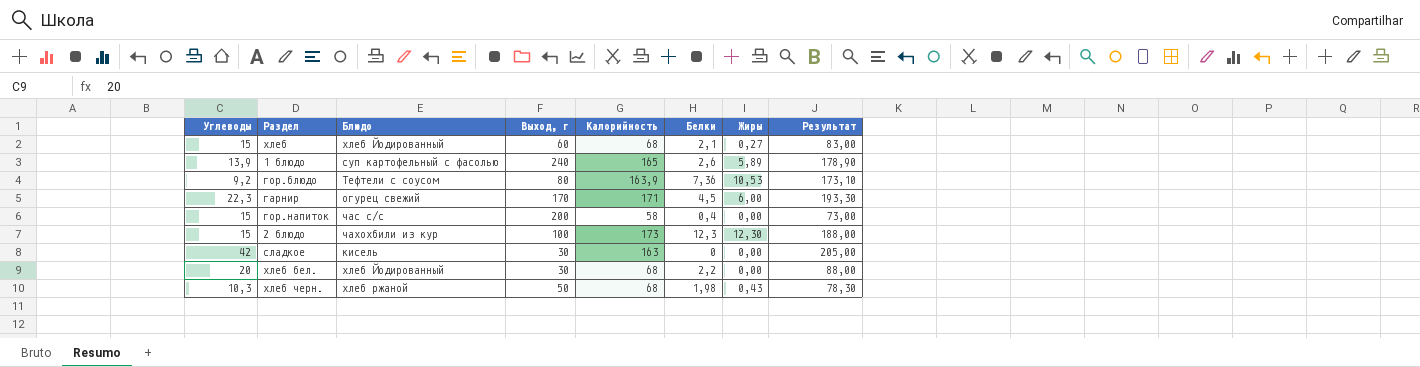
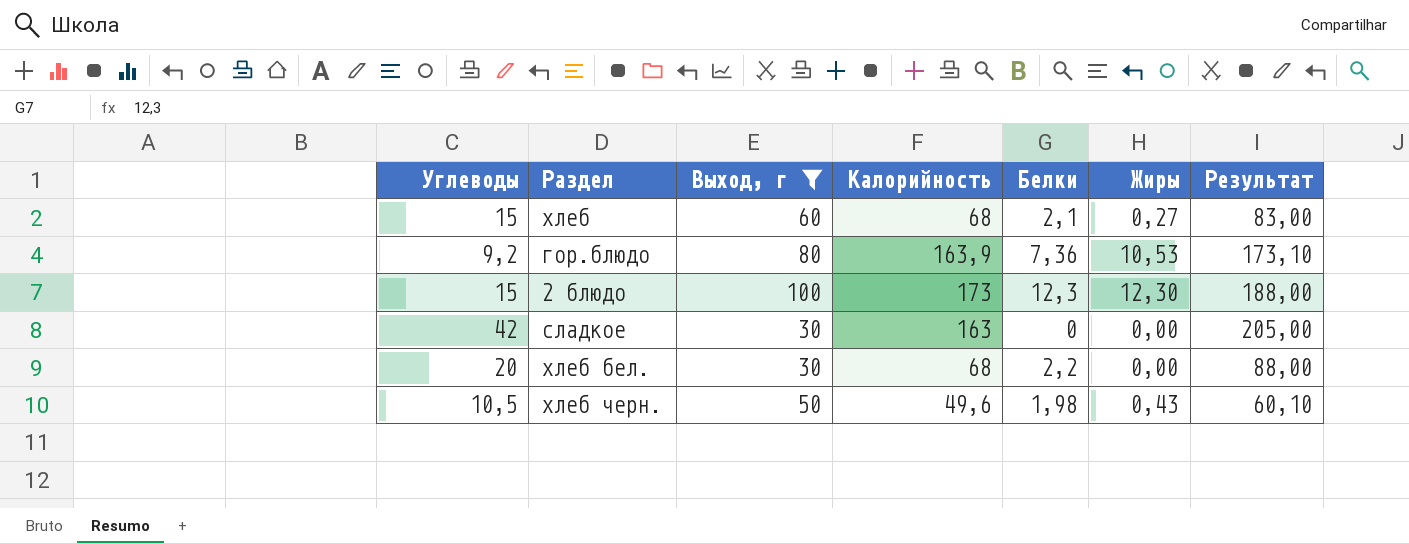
filter: none -> Выход, г <= 100
column Блюдо | position: 3 -> none
хлеб черн. | Углеводы: 10,3 -> 10,5
хлеб черн. | Калорийность: 68 -> 49,6
хлеб черн. | Результат: 78,30 -> 60,10

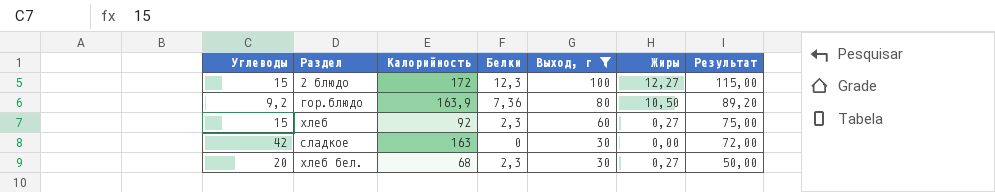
row order: none -> Выход, г descending
column Выход, г | position: 3 -> 5
column Результат | formula: [Углеводы] + [Калорийность] -> [Углеводы] + [Выход, г]
row хлеб черн.: 10,5 | 50 | 49,6 | 1,98 | 0,43 | 60,10 -> none
2 блюдо | Калорийность: 173 -> 172
2 блюдо | Жиры: 12,30 -> 12,27
гор.блюдо | Жиры: 10,53 -> 10,50
хлеб | Калорийность: 68 -> 92
хлеб | Белки: 2,1 -> 2,3
хлеб бел. | Белки: 2,2 -> 2,3
хлеб бел. | Жиры: 0,00 -> 0,27

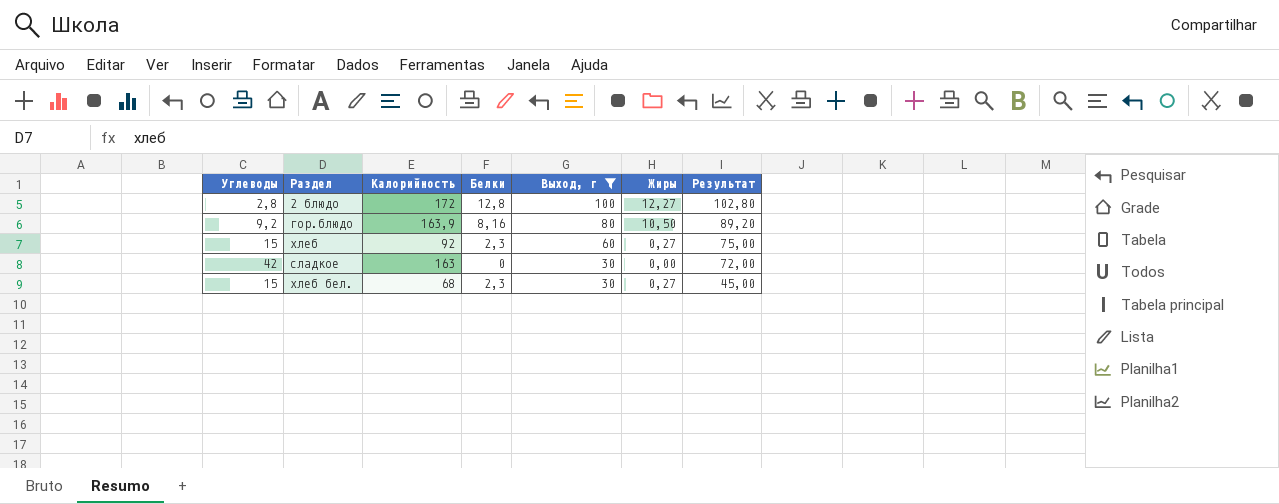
2 блюдо | Углеводы: 15 -> 2,8
2 блюдо | Белки: 12,3 -> 12,8
2 блюдо | Результат: 115,00 -> 102,80
гор.блюдо | Белки: 7,36 -> 8,16
хлеб бел. | Углеводы: 20 -> 15
хлеб бел. | Результат: 50,00 -> 45,00

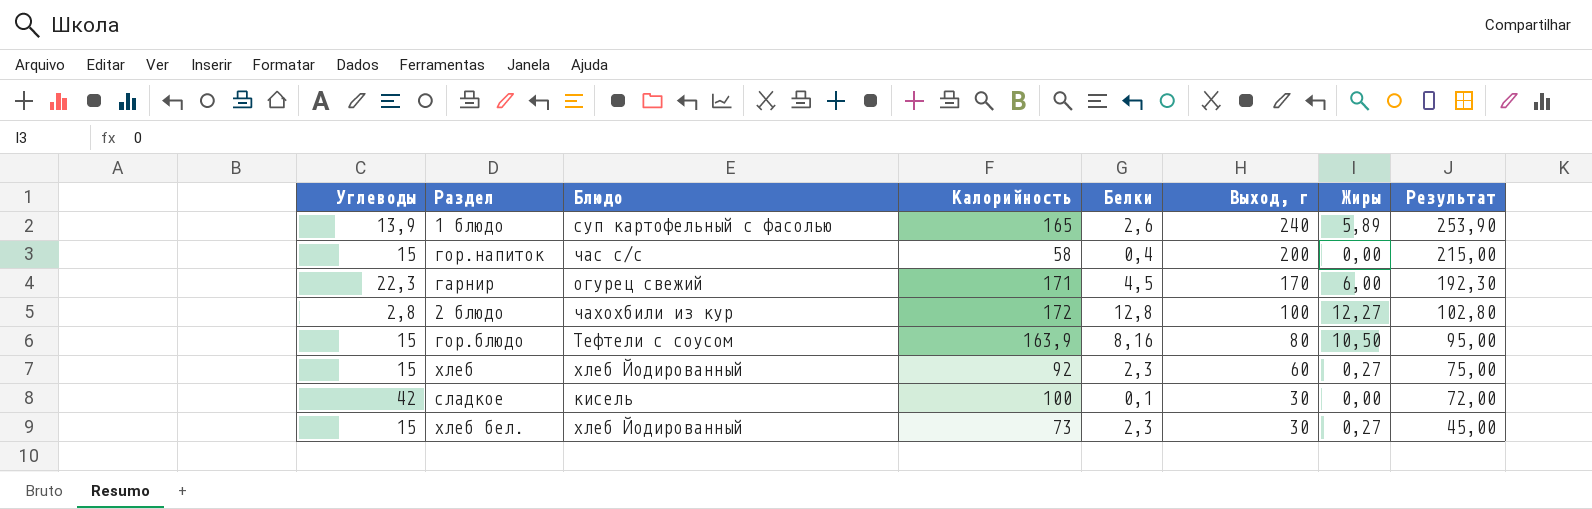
filter: Выход, г <= 100 -> none
column Блюдо | position: none -> 3
гор.блюдо | Углеводы: 9,2 -> 15
гор.блюдо | Результат: 89,20 -> 95,00
сладкое | Калорийность: 163 -> 100
сладкое | Белки: 0 -> 0,1
хлеб бел. | Калорийность: 68 -> 73

